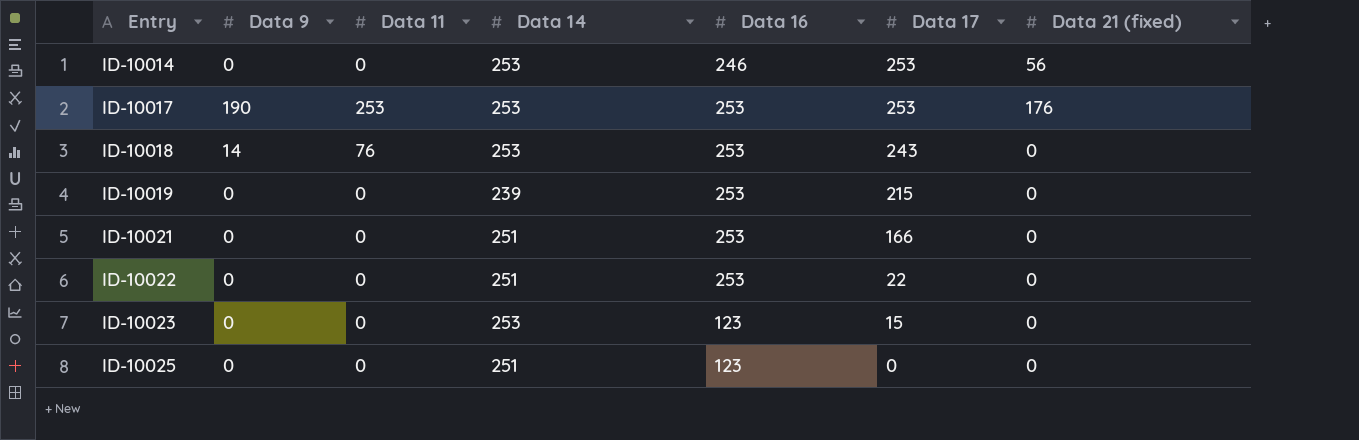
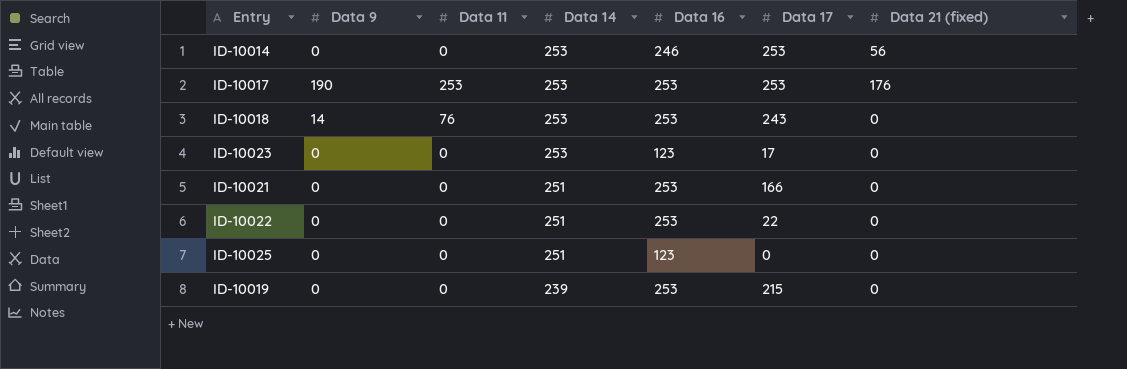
row order: Entry ascending -> Data 14 descending
ID-10023 | Data 17: 15 -> 17

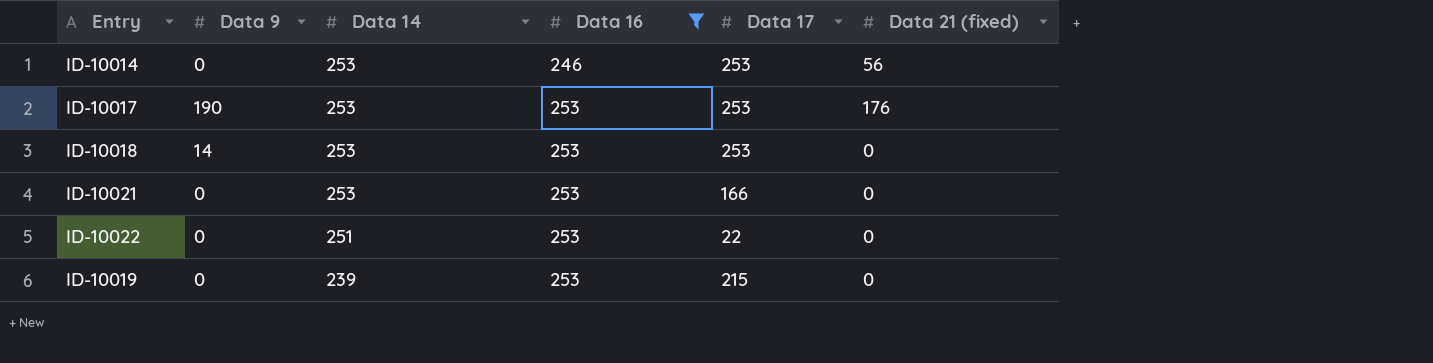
filter: none -> Data 16 != 123
column Data 11 | position: 3 -> none
ID-10018 | Data 17: 243 -> 253
ID-10021 | Data 14: 251 -> 253

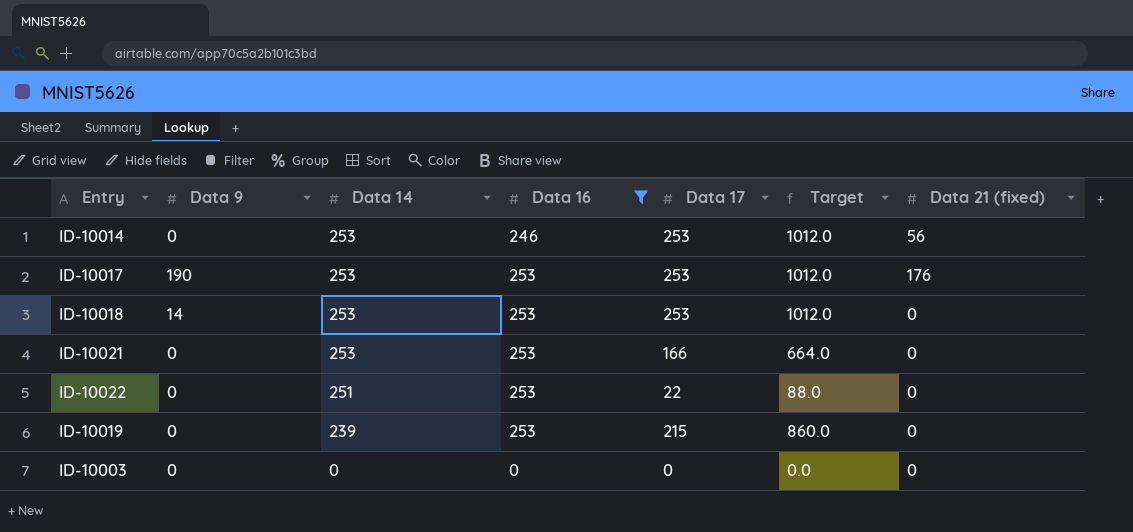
column Target | formula: none -> [Data 17] * 4
row ID-10003: none -> 0 | 0 | 0 | 0 | 0.0 | 0

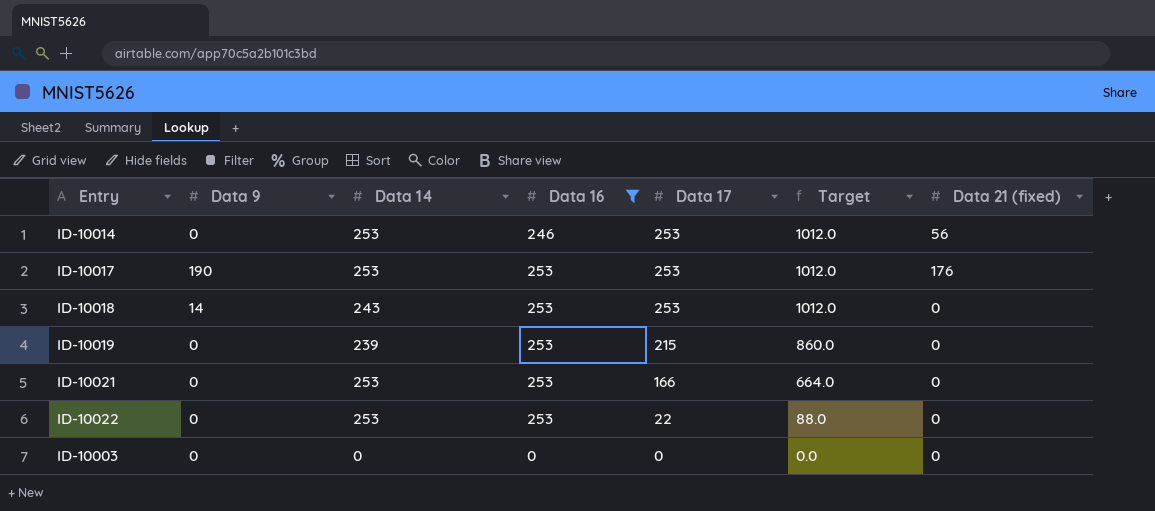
row order: Data 14 descending -> Data 17 descending
ID-10018 | Data 14: 253 -> 243
ID-10022 | Data 14: 251 -> 253

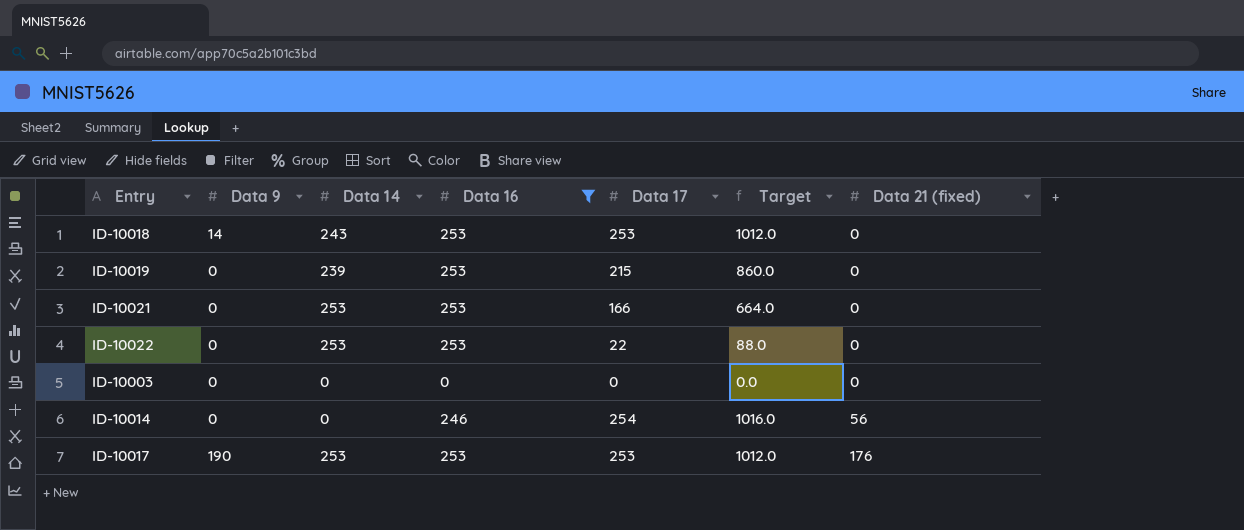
row order: Data 17 descending -> Data 21 (fixed) ascending
ID-10014 | Data 14: 253 -> 0
ID-10014 | Data 17: 253 -> 254
ID-10014 | Target: 1012.0 -> 1016.0

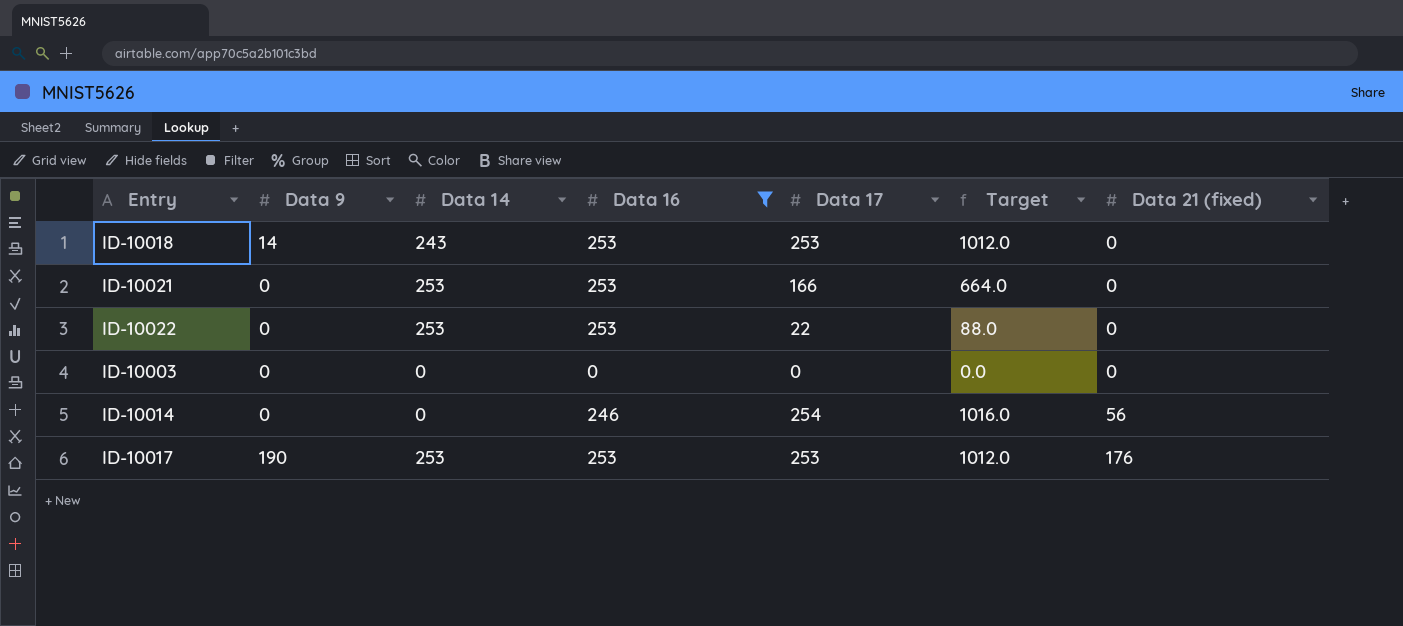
row ID-10019: 0 | 239 | 253 | 215 | 860.0 | 0 -> none

